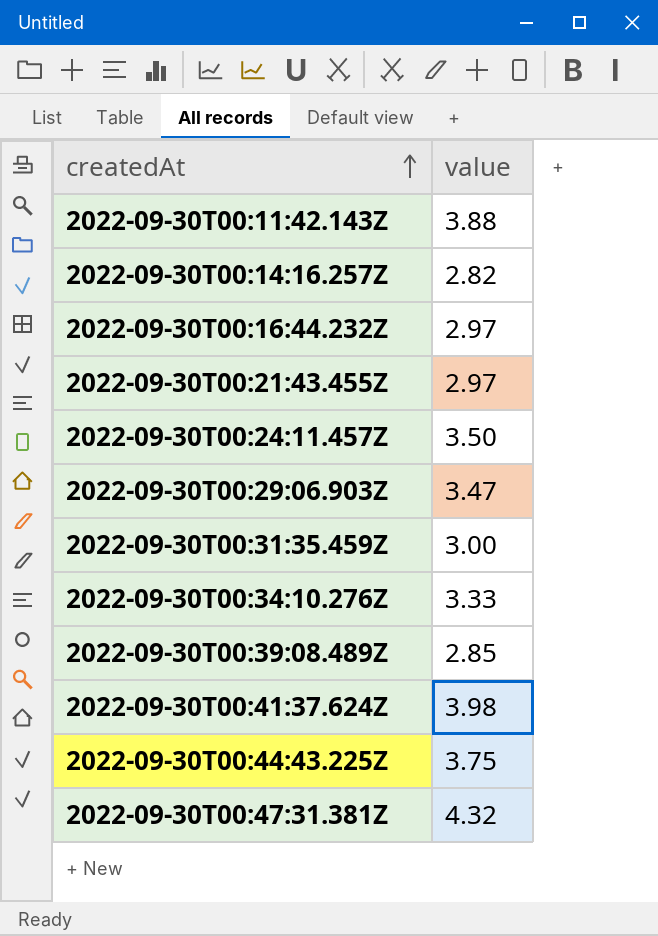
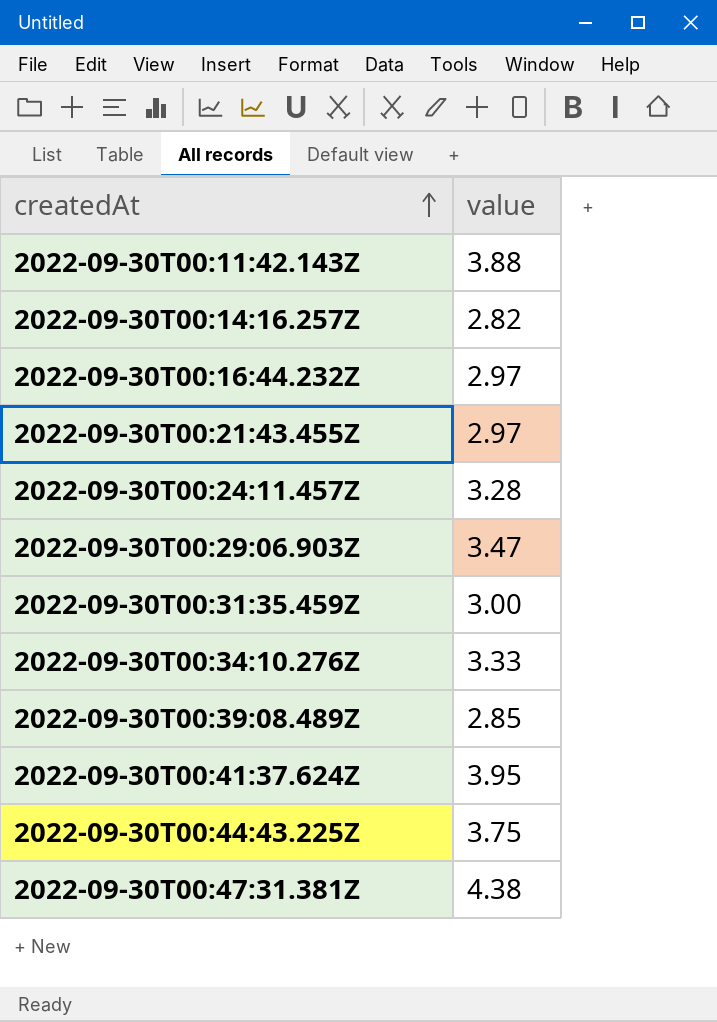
2022-09-30T00:24:11.457Z | value: 3.50 -> 3.28
2022-09-30T00:41:37.624Z | value: 3.98 -> 3.95
2022-09-30T00:47:31.381Z | value: 4.32 -> 4.38

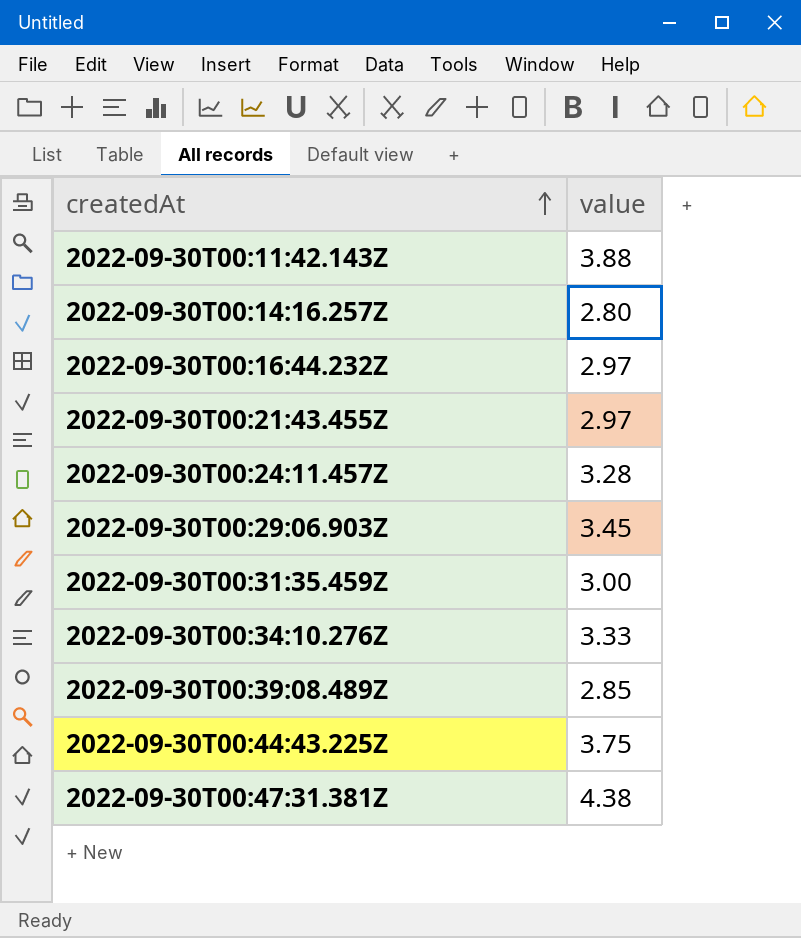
row 2022-09-30T00:41:37.624Z: 3.95 -> none
2022-09-30T00:14:16.257Z | value: 2.82 -> 2.80
2022-09-30T00:29:06.903Z | value: 3.47 -> 3.45

